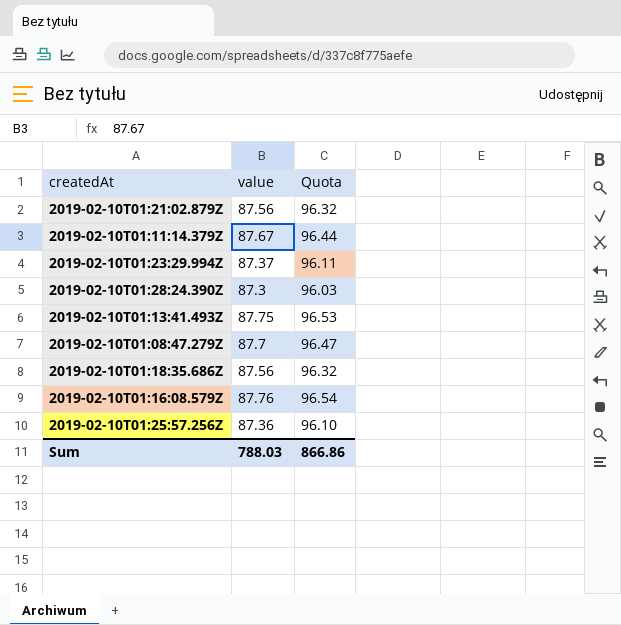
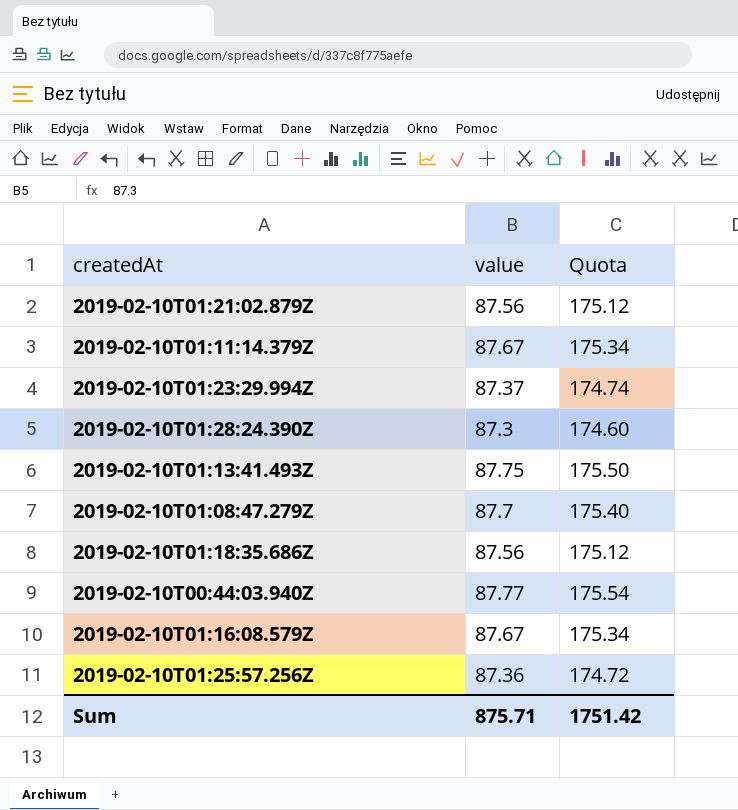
column Quota | formula: [value] * 1.1 -> [value] * 2
row 2019-02-10T00:44:03.940Z: none -> 87.77 | 175.54
2019-02-10T01:16:08.579Z | value: 87.76 -> 87.67
Sum | value: 788.03 -> 875.71
Sum | Quota: 866.86 -> 1751.42

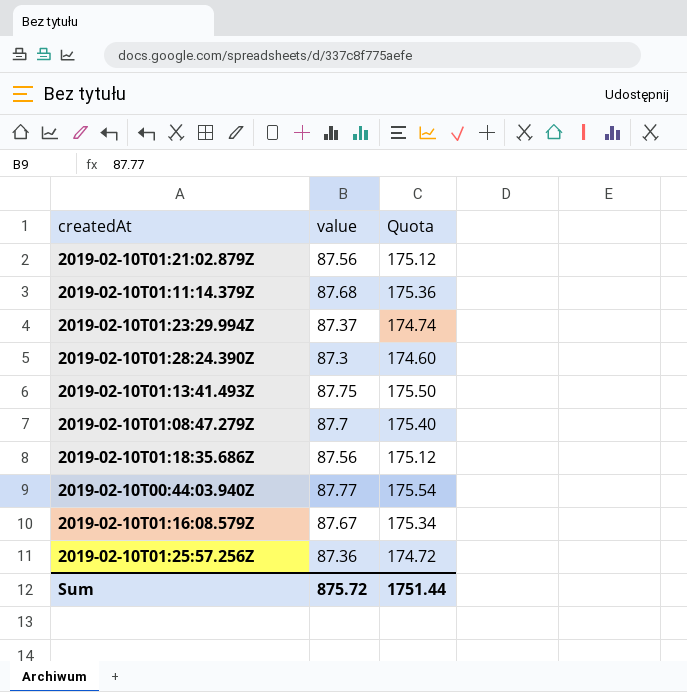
2019-02-10T01:11:14.379Z | value: 87.67 -> 87.68
2019-02-10T01:11:14.379Z | Quota: 175.34 -> 175.36
Sum | value: 875.71 -> 875.72
Sum | Quota: 1751.42 -> 1751.44

